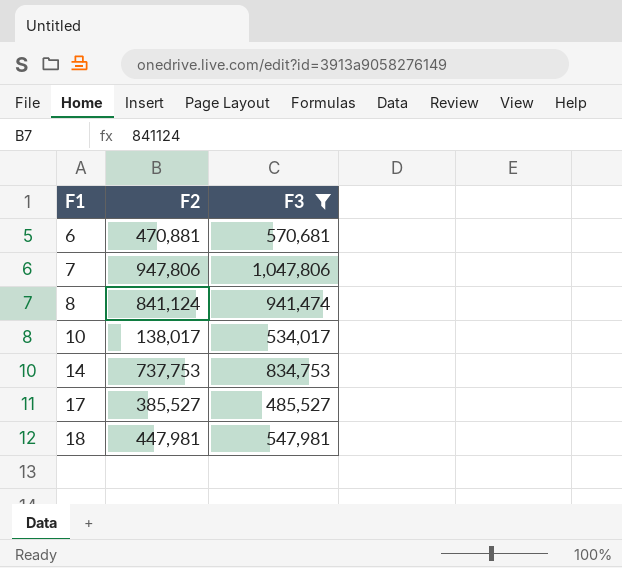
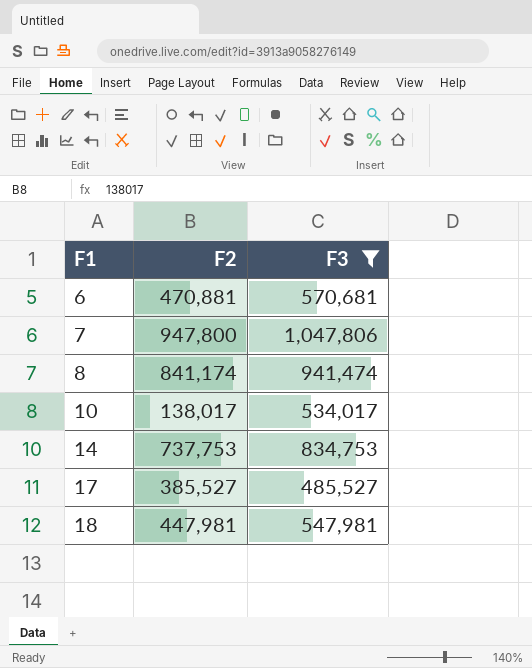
7 | F2: 947,806 -> 947,800
8 | F2: 841,124 -> 841,174

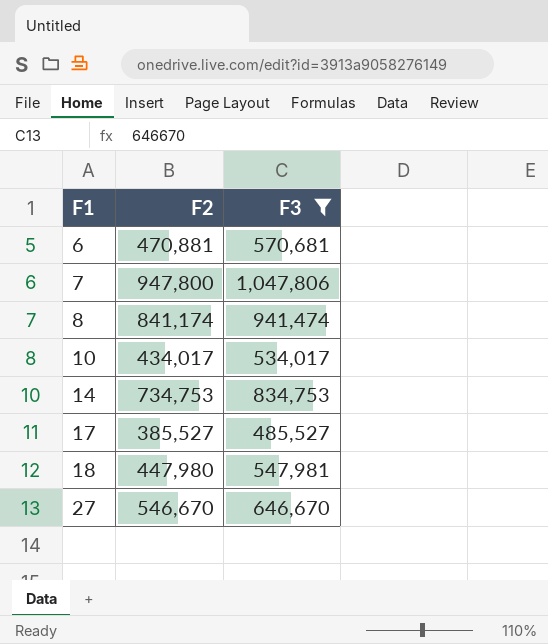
10 | F2: 138,017 -> 434,017
14 | F2: 737,753 -> 734,753
18 | F2: 447,981 -> 447,980
row 27: none -> 546,670 | 646,670

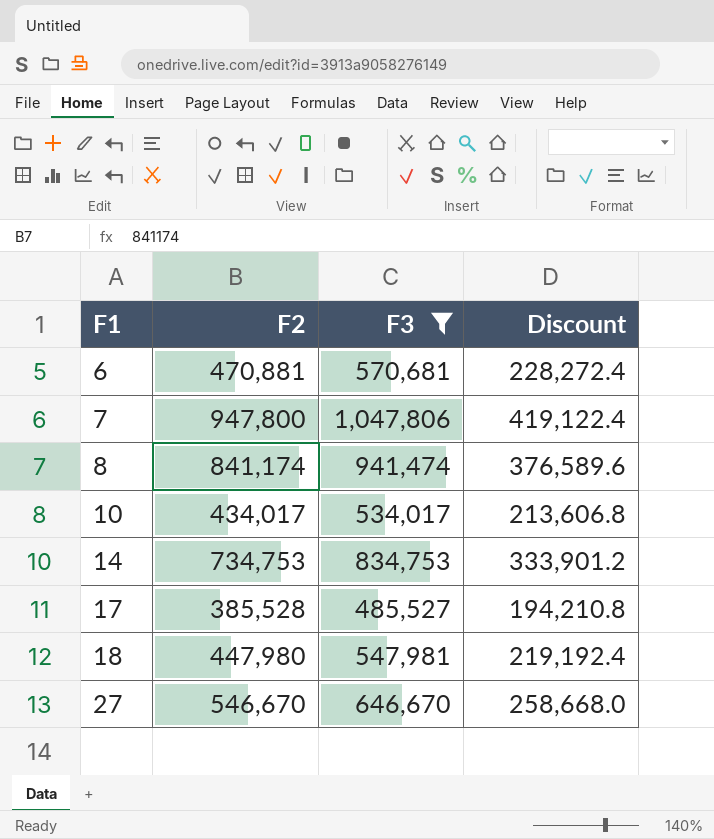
column Discount | formula: none -> [F3] * 0.4
17 | F2: 385,527 -> 385,528

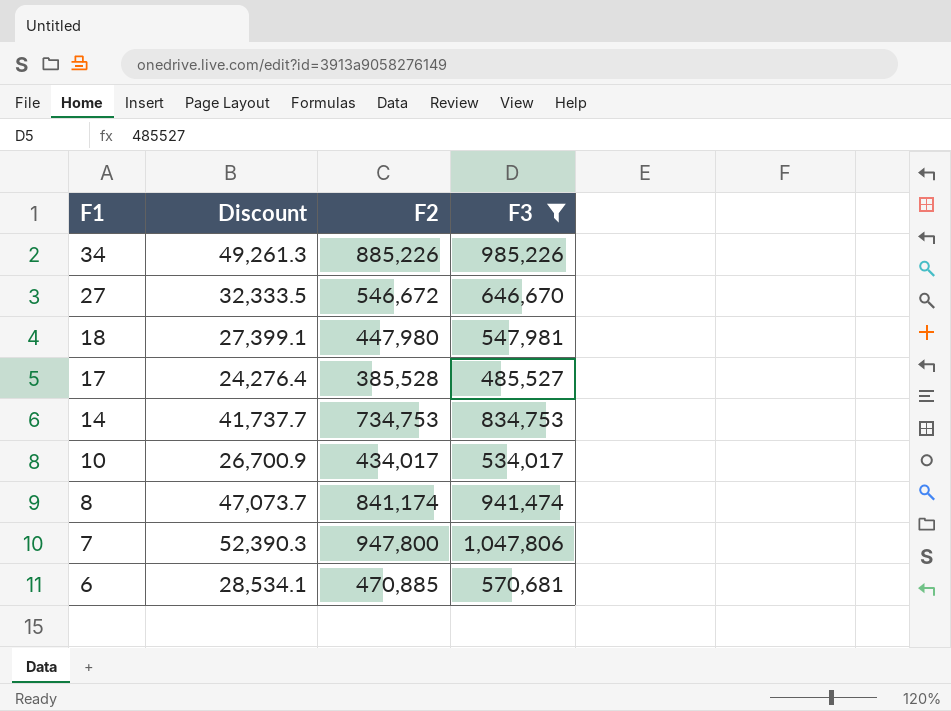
row order: F1 ascending -> F1 descending
column Discount | formula: [F3] * 0.4 -> [F3] * 0.05
column Discount | position: 4 -> 2
row 34: none -> 49,261.3 | 885,226 | 985,226
27 | F2: 546,670 -> 546,672
6 | F2: 470,881 -> 470,885

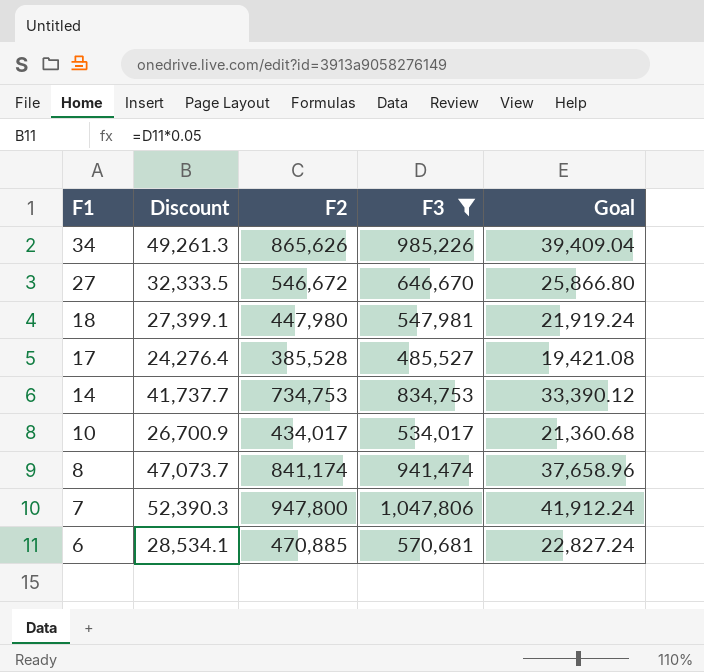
column Goal | formula: none -> [F3] * 0.04
34 | F2: 885,226 -> 865,626

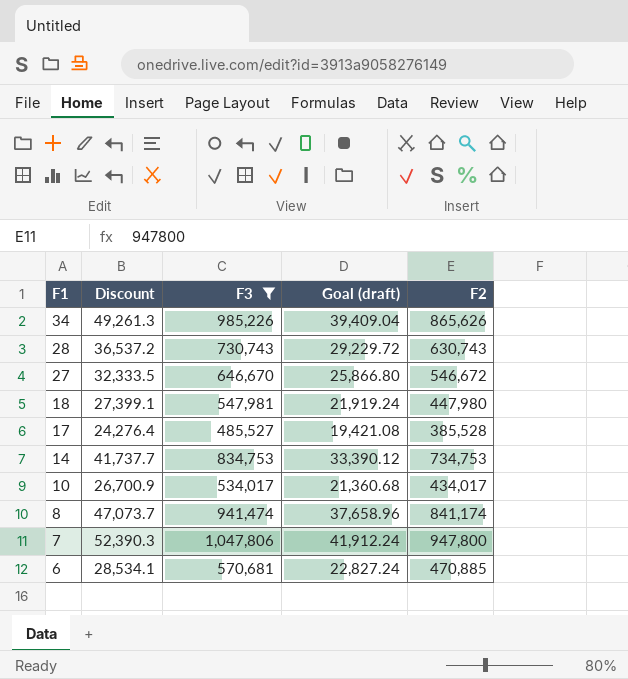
column name: Goal -> Goal (draft)
column F2 | position: 3 -> 5
row 28: none -> 36,537.2 | 730,743 | 29,229.72 | 630,743

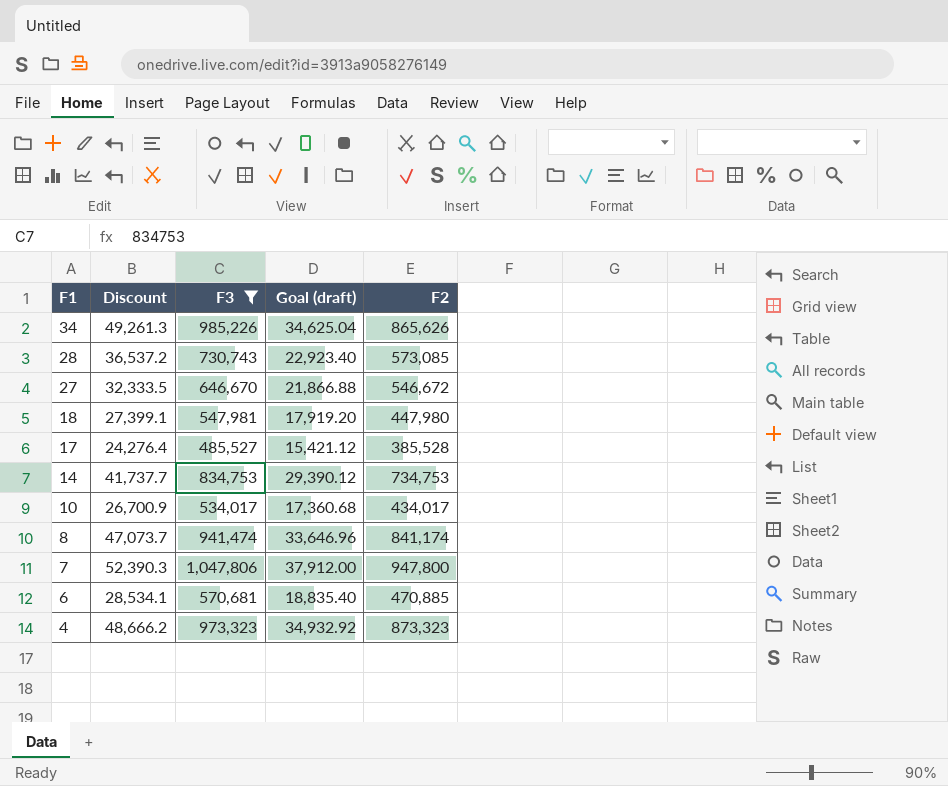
column Goal (draft) | formula: [F3] * 0.04 -> [F2] * 0.04
28 | F2: 630,743 -> 573,085
row 4: none -> 48,666.2 | 973,323 | 34,932.92 | 873,323

